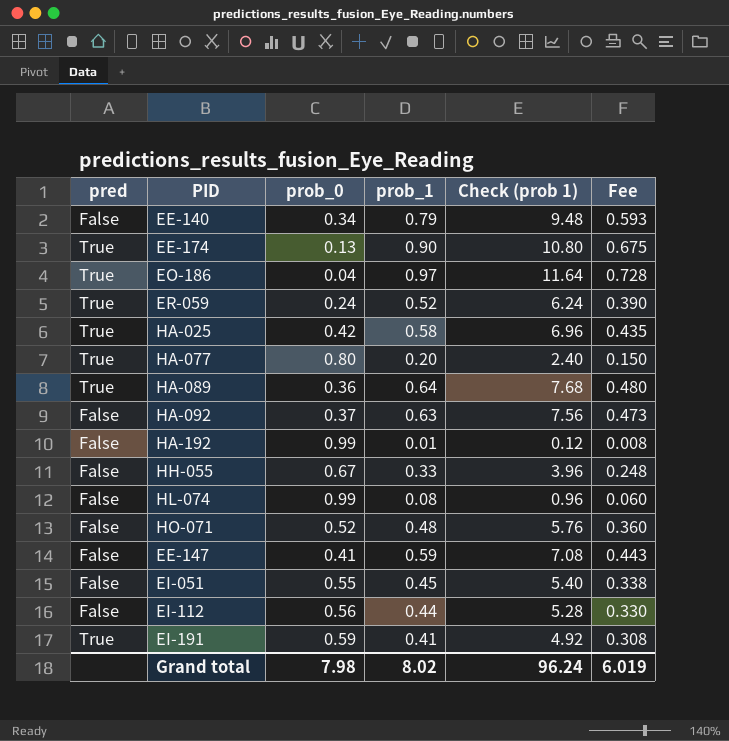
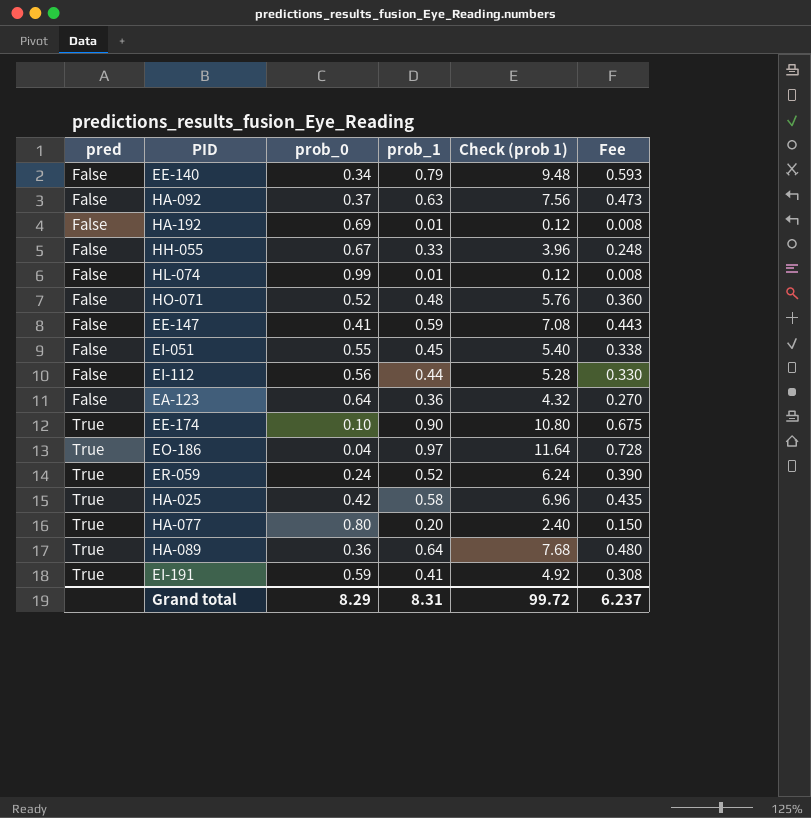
row order: none -> pred ascending
HA-192 | prob_0: 0.99 -> 0.69
HL-074 | prob_1: 0.08 -> 0.01
HL-074 | Check (prob 1): 0.96 -> 0.12
HL-074 | Fee: 0.060 -> 0.008
row EA-123: none -> False | 0.64 | 0.36 | 4.32 | 0.270
EE-174 | prob_0: 0.13 -> 0.10
Grand total | prob_0: 7.98 -> 8.29
Grand total | prob_1: 8.02 -> 8.31
Grand total | Check (prob 1): 96.24 -> 99.72
Grand total | Fee: 6.019 -> 6.237

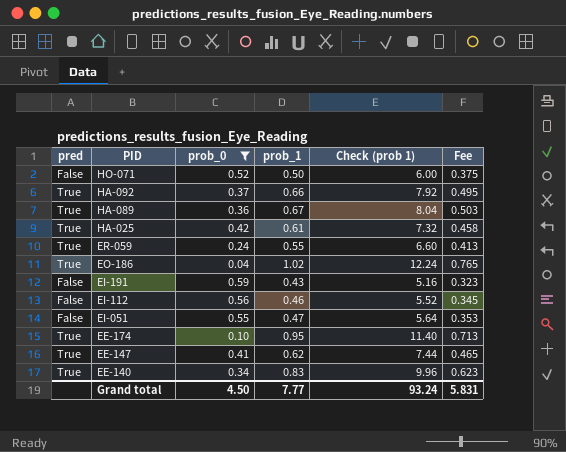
filter: none -> prob_0 <= 0.59
row order: pred ascending -> PID descending
HO-071 | prob_1: 0.48 -> 0.50
HO-071 | Check (prob 1): 5.76 -> 6.00
HO-071 | Fee: 0.360 -> 0.375
HA-092 | pred: False -> True
HA-092 | prob_1: 0.63 -> 0.66
HA-092 | Check (prob 1): 7.56 -> 7.92
HA-092 | Fee: 0.473 -> 0.495
HA-089 | prob_1: 0.64 -> 0.67
HA-089 | Check (prob 1): 7.68 -> 8.04
HA-089 | Fee: 0.480 -> 0.503
HA-025 | prob_1: 0.58 -> 0.61
HA-025 | Check (prob 1): 6.96 -> 7.32
HA-025 | Fee: 0.435 -> 0.458
ER-059 | prob_1: 0.52 -> 0.55
ER-059 | Check (prob 1): 6.24 -> 6.60
ER-059 | Fee: 0.390 -> 0.413
EO-186 | prob_1: 0.97 -> 1.02
EO-186 | Check (prob 1): 11.64 -> 12.24
EO-186 | Fee: 0.728 -> 0.765
EI-191 | pred: True -> False
EI-191 | prob_1: 0.41 -> 0.43
EI-191 | Check (prob 1): 4.92 -> 5.16
EI-191 | Fee: 0.308 -> 0.323
EI-112 | prob_1: 0.44 -> 0.46
EI-112 | Check (prob 1): 5.28 -> 5.52
EI-112 | Fee: 0.330 -> 0.345
EI-051 | prob_1: 0.45 -> 0.47
EI-051 | Check (prob 1): 5.40 -> 5.64
EI-051 | Fee: 0.338 -> 0.353
EE-174 | prob_1: 0.90 -> 0.95
EE-174 | Check (prob 1): 10.80 -> 11.40
EE-174 | Fee: 0.675 -> 0.713
EE-147 | pred: False -> True
EE-147 | prob_1: 0.59 -> 0.62
EE-147 | Check (prob 1): 7.08 -> 7.44
EE-147 | Fee: 0.443 -> 0.465
EE-140 | pred: False -> True
EE-140 | prob_1: 0.79 -> 0.83
EE-140 | Check (prob 1): 9.48 -> 9.96
EE-140 | Fee: 0.593 -> 0.623
Grand total | prob_0: 8.29 -> 4.50
Grand total | prob_1: 8.31 -> 7.77
Grand total | Check (prob 1): 99.72 -> 93.24
Grand total | Fee: 6.237 -> 5.831

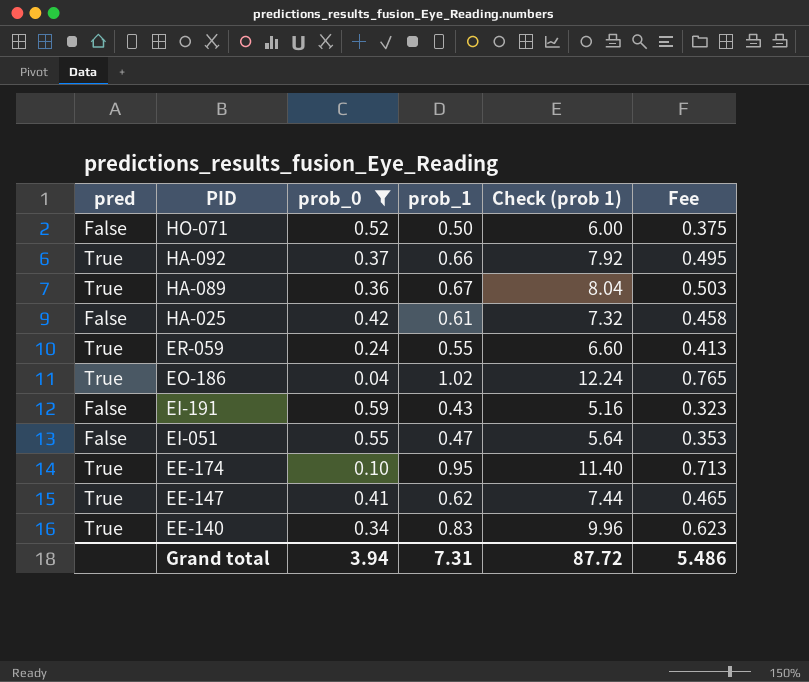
row EI-112: False | 0.56 | 0.46 | 5.52 | 0.345 -> none
HA-025 | pred: True -> False
Grand total | prob_0: 4.50 -> 3.94
Grand total | prob_1: 7.77 -> 7.31
Grand total | Check (prob 1): 93.24 -> 87.72
Grand total | Fee: 5.831 -> 5.486

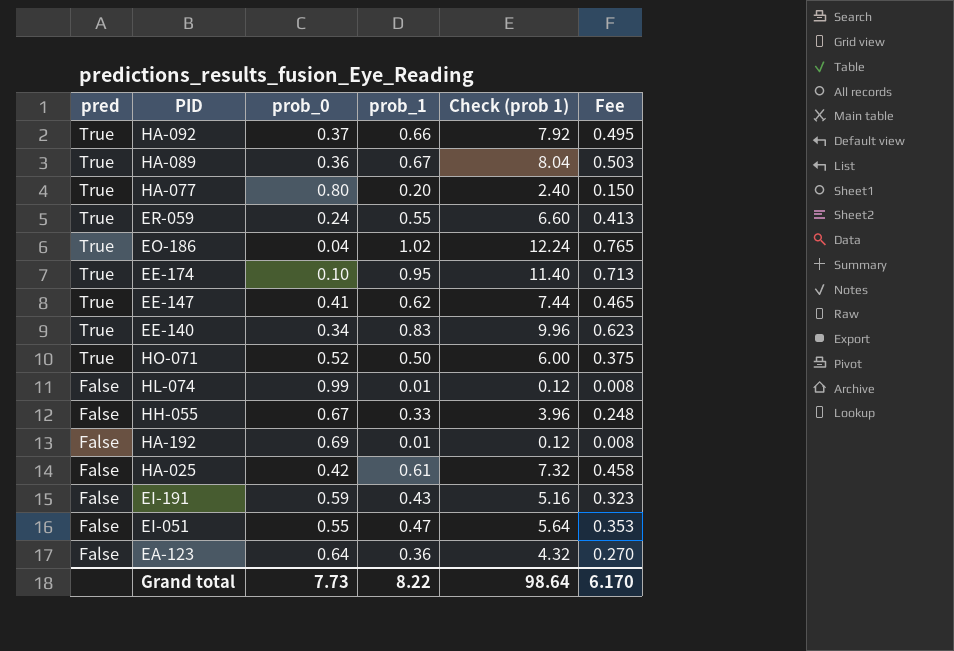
filter: prob_0 <= 0.59 -> none
row order: PID descending -> pred descending
HO-071 | pred: False -> True
Grand total | prob_0: 3.94 -> 7.73
Grand total | prob_1: 7.31 -> 8.22
Grand total | Check (prob 1): 87.72 -> 98.64
Grand total | Fee: 5.486 -> 6.170

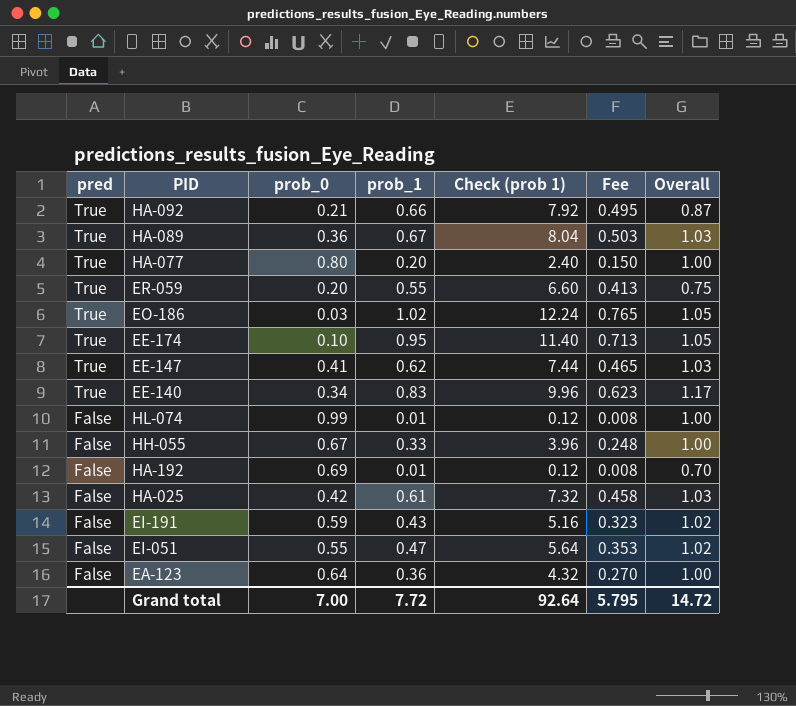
column Overall | formula: none -> [prob_0] + [prob_1]
row HO-071: True | 0.52 | 0.50 | 6.00 | 0.375 -> none
HA-092 | prob_0: 0.37 -> 0.21
ER-059 | prob_0: 0.24 -> 0.20
EO-186 | prob_0: 0.04 -> 0.03
Grand total | prob_0: 7.73 -> 7.00
Grand total | prob_1: 8.22 -> 7.72
Grand total | Check (prob 1): 98.64 -> 92.64
Grand total | Fee: 6.170 -> 5.795

